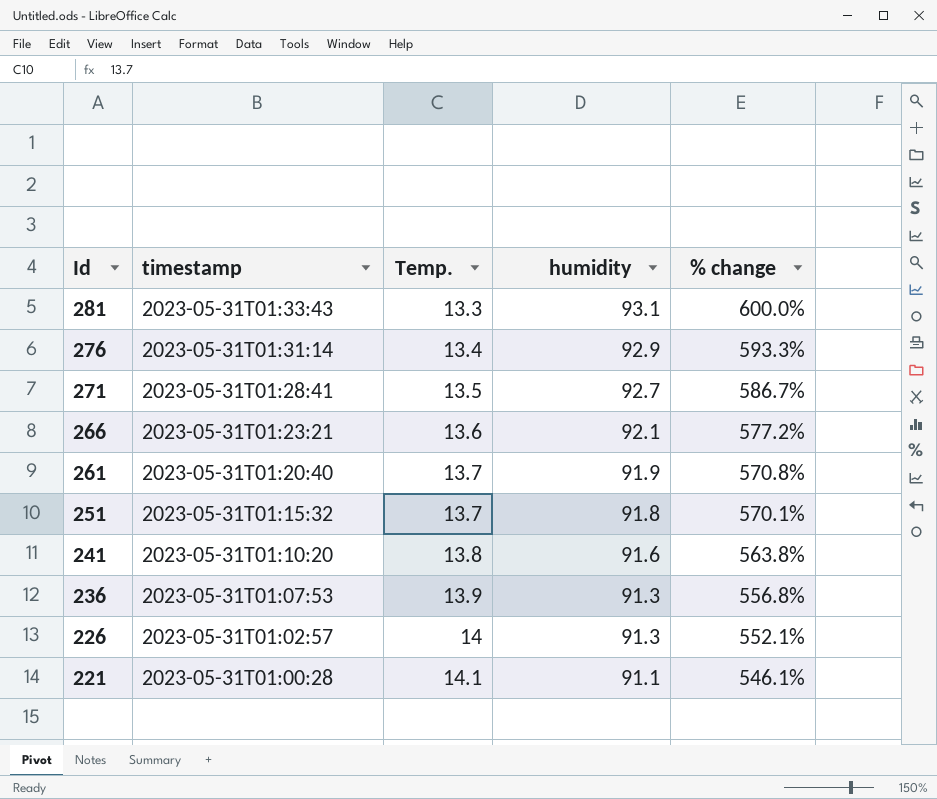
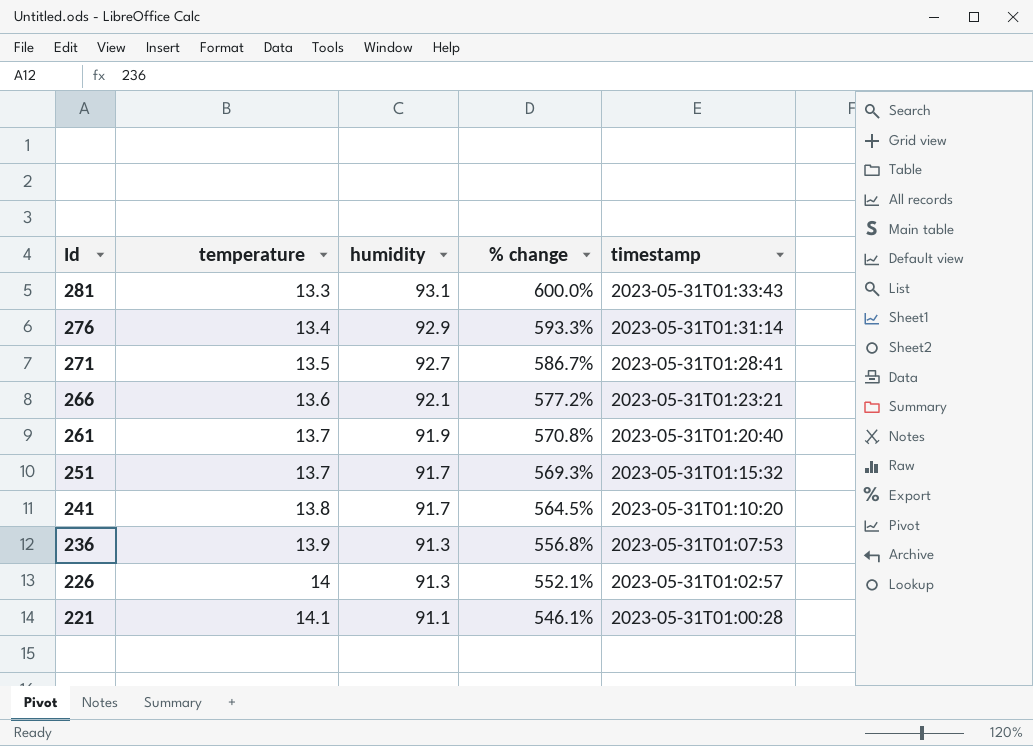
column name: Temp. -> temperature
column timestamp | position: 2 -> 5
251 | humidity: 91.8 -> 91.7
251 | % change: 570.1% -> 569.3%
241 | humidity: 91.6 -> 91.7
241 | % change: 563.8% -> 564.5%

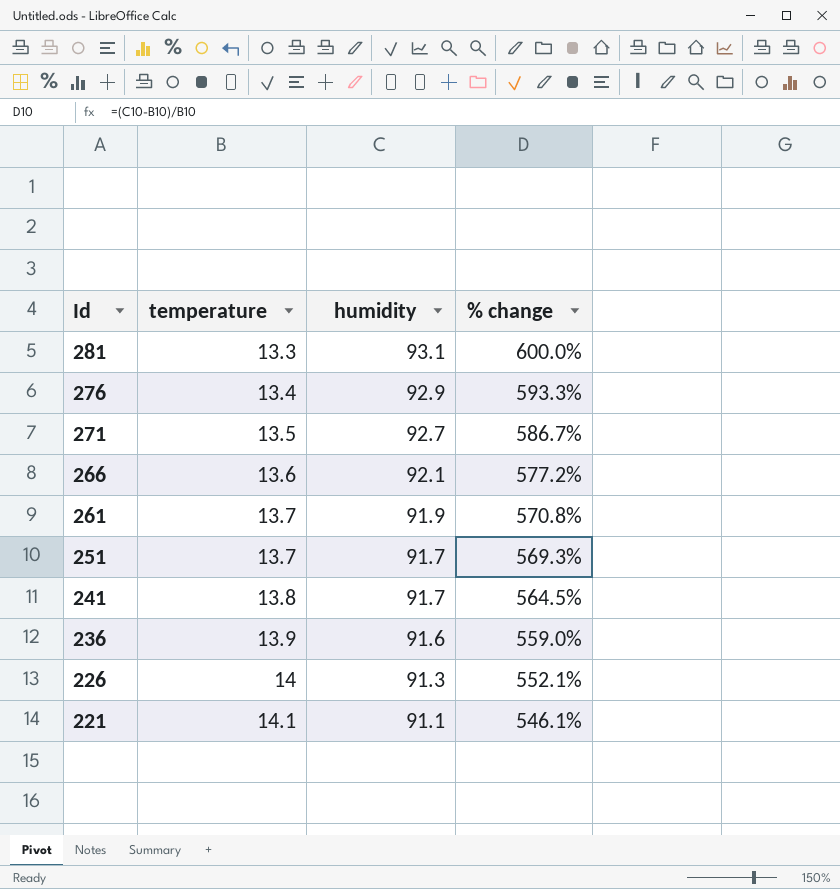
column timestamp | position: 5 -> none
236 | humidity: 91.3 -> 91.6
236 | % change: 556.8% -> 559.0%

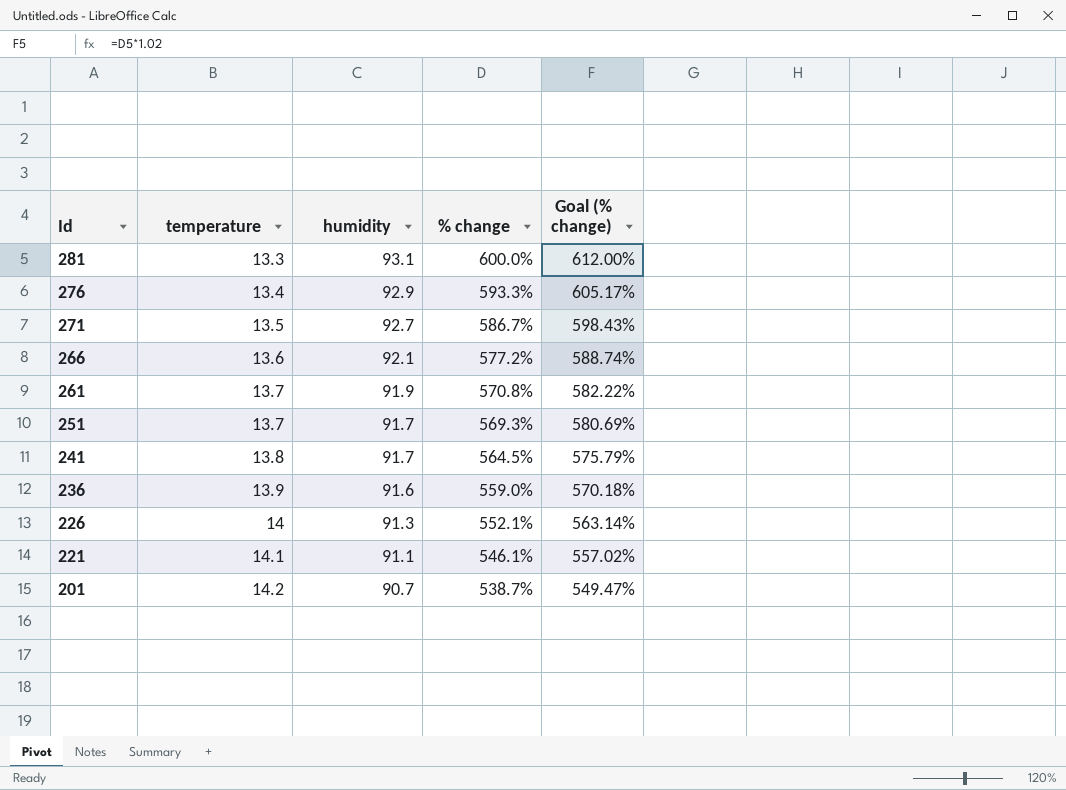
column Goal (% change) | formula: none -> [% change] * 1.02
row 201: none -> 14.2 | 90.7 | 538.7% | 549.47%

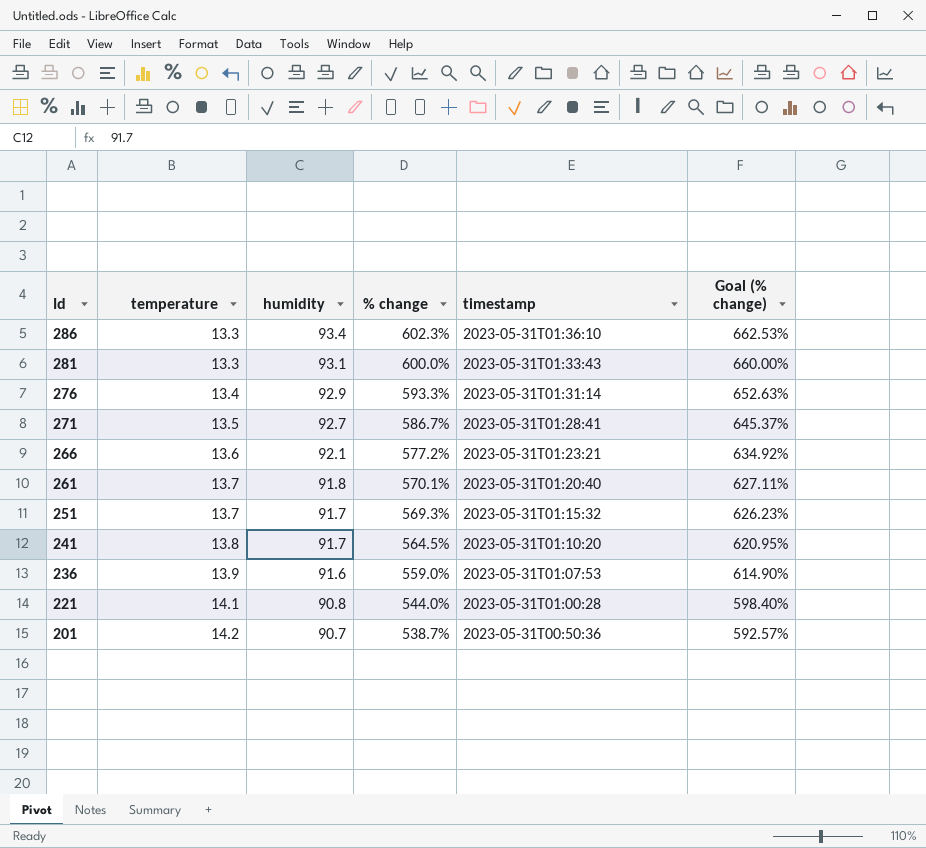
column timestamp | position: none -> 5
column Goal (% change) | formula: [% change] * 1.02 -> [% change] * 1.1
row 226: 14 | 91.3 | 552.1% | 563.14% -> none
row 286: none -> 13.3 | 93.4 | 602.3% | 2023-05-31T01:36:10 | 662.53%
261 | humidity: 91.9 -> 91.8
261 | % change: 570.8% -> 570.1%
221 | humidity: 91.1 -> 90.8
221 | % change: 546.1% -> 544.0%

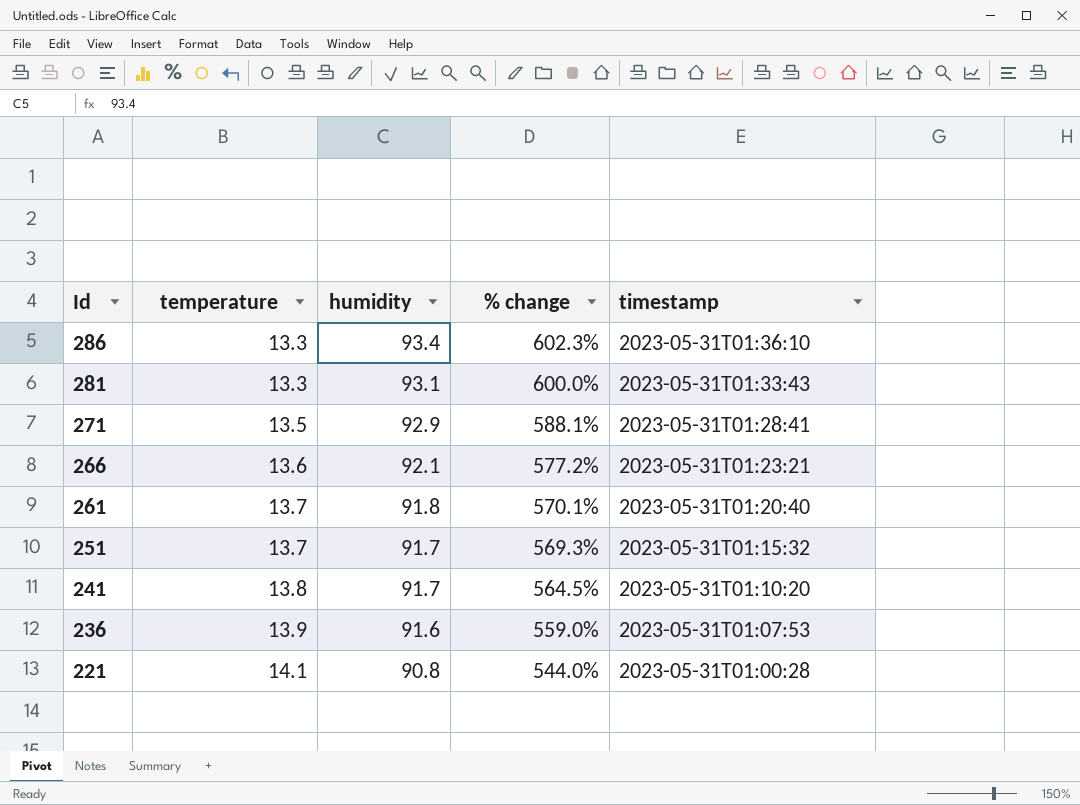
column Goal (% change) | formula: [% change] * 1.1 -> none
row 276: 13.4 | 92.9 | 593.3% | 2023-05-31T01:31:14 | 652.63% -> none
row 201: 14.2 | 90.7 | 538.7% | 2023-05-31T00:50:36 | 592.57% -> none
271 | humidity: 92.7 -> 92.9
271 | % change: 586.7% -> 588.1%

